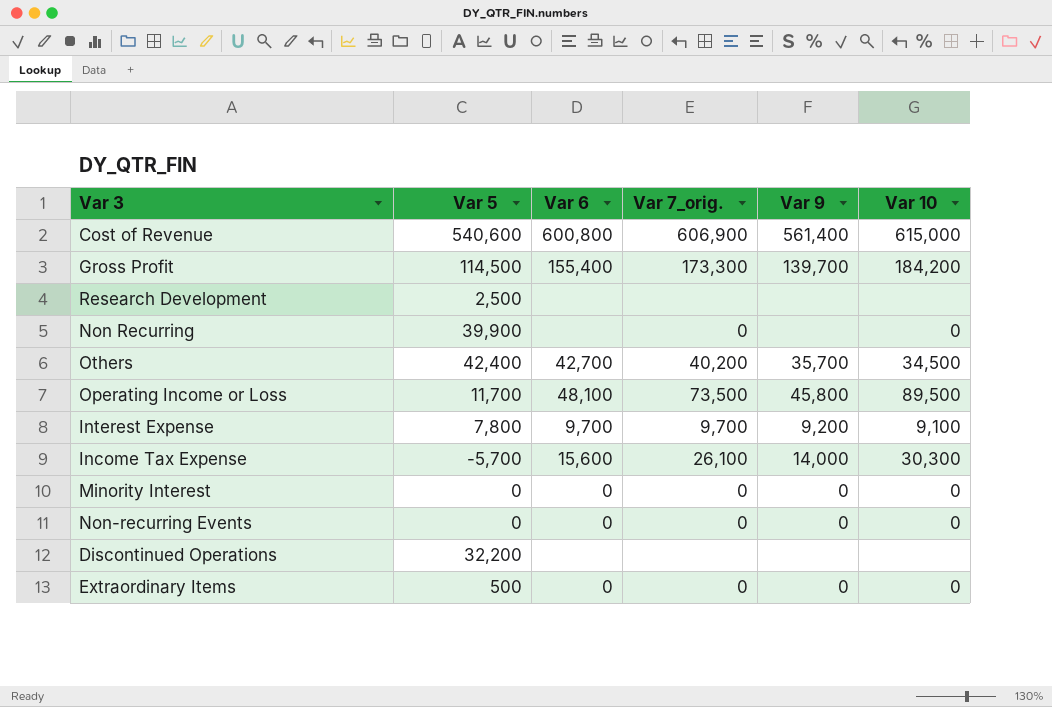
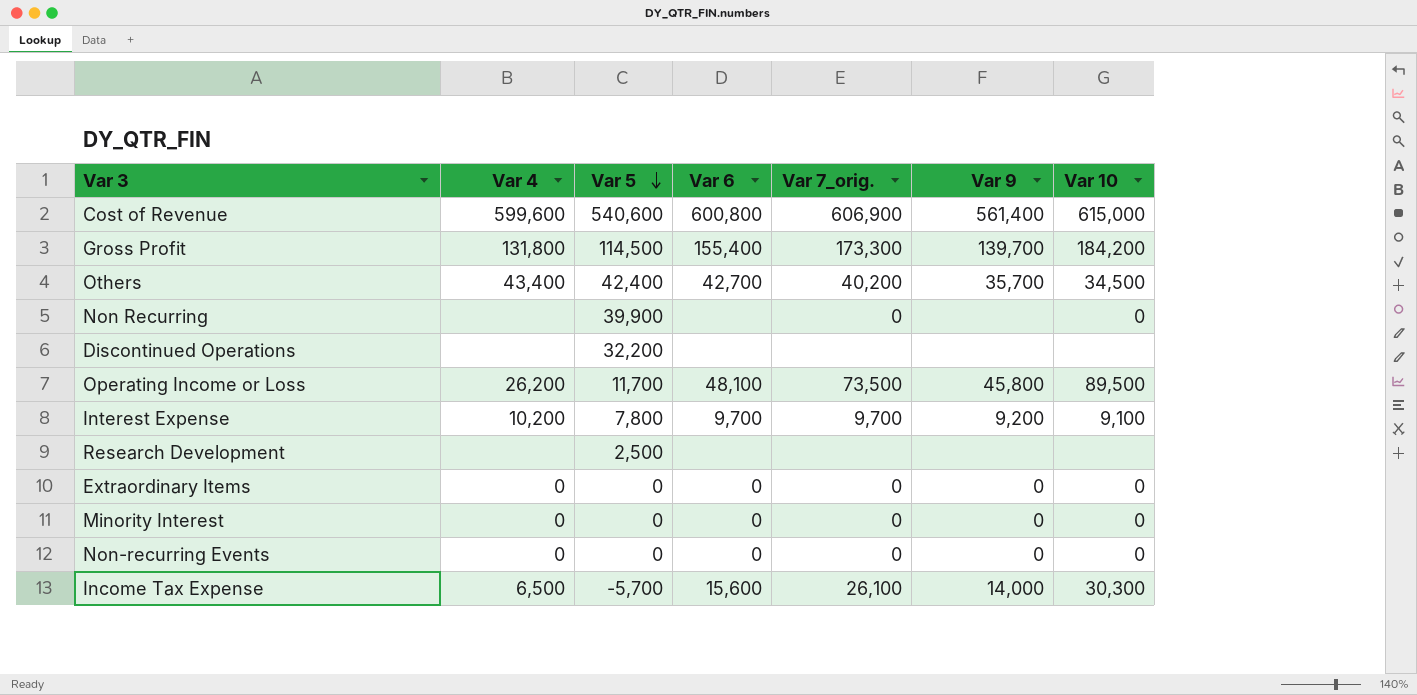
row order: none -> Var 5 descending
column Var 4 | position: none -> 2
Extraordinary Items | Var 5: 500 -> 0

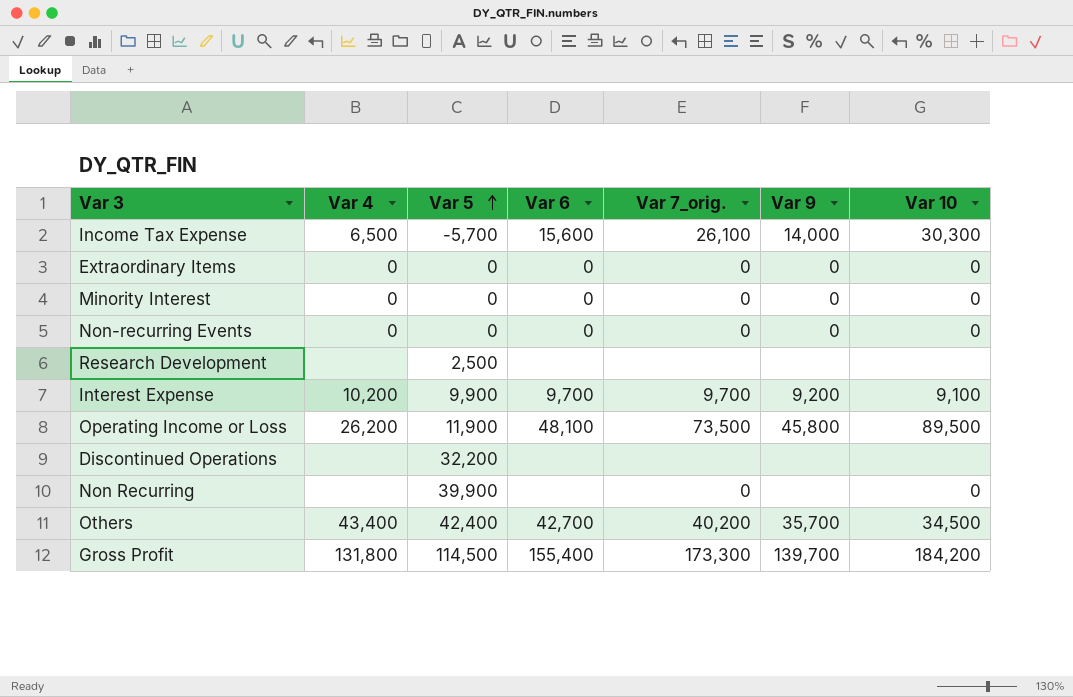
row order: Var 5 descending -> Var 5 ascending
row Cost of Revenue: 599,600 | 540,600 | 600,800 | 606,900 | 561,400 | 615,000 -> none
Interest Expense | Var 5: 7,800 -> 9,900
Operating Income or Loss | Var 5: 11,700 -> 11,900

